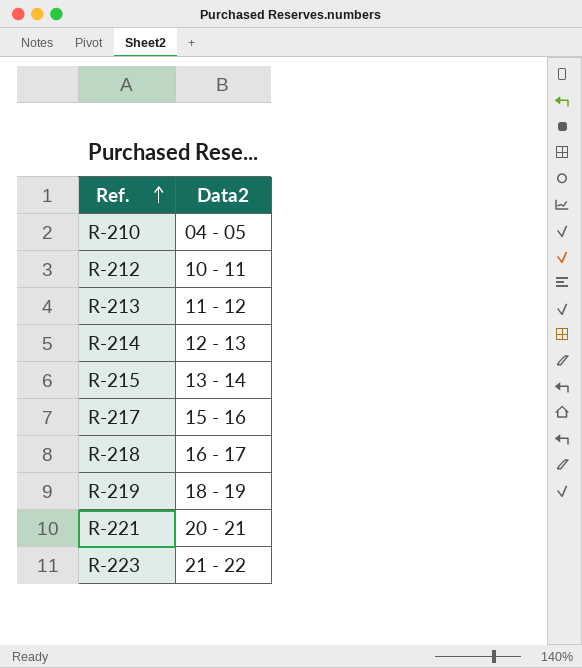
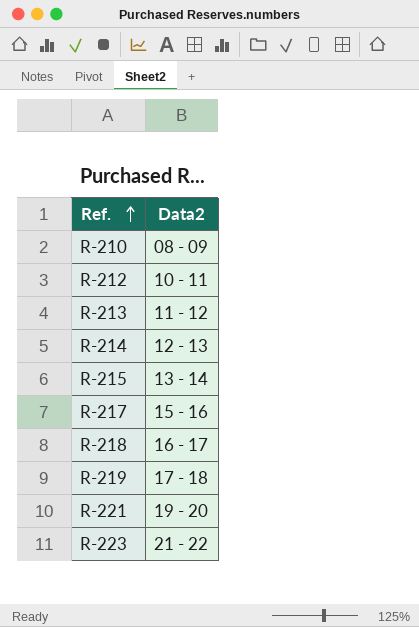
R-210 | Data2: 04 - 05 -> 08 - 09
R-219 | Data2: 18 - 19 -> 17 - 18
R-221 | Data2: 20 - 21 -> 19 - 20

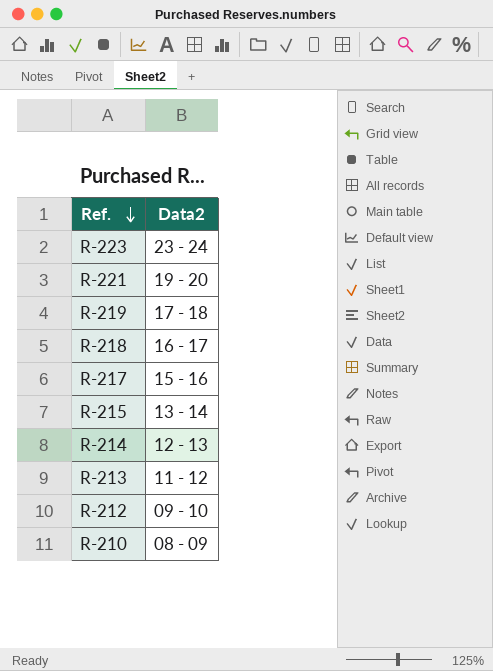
row order: Ref. ascending -> Ref. descending
R-223 | Data2: 21 - 22 -> 23 - 24
R-212 | Data2: 10 - 11 -> 09 - 10

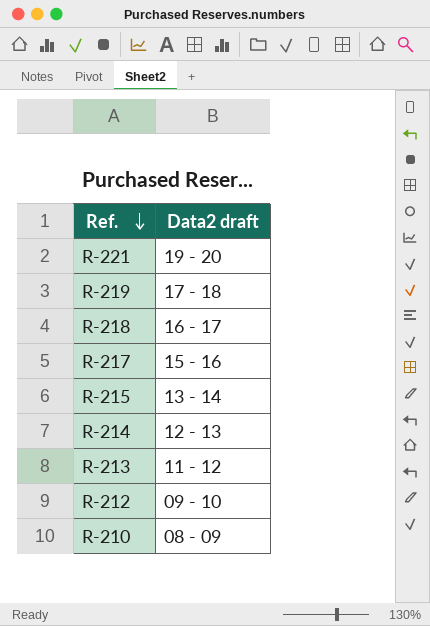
column name: Data2 -> Data2 draft
row R-223: 23 - 24 -> none

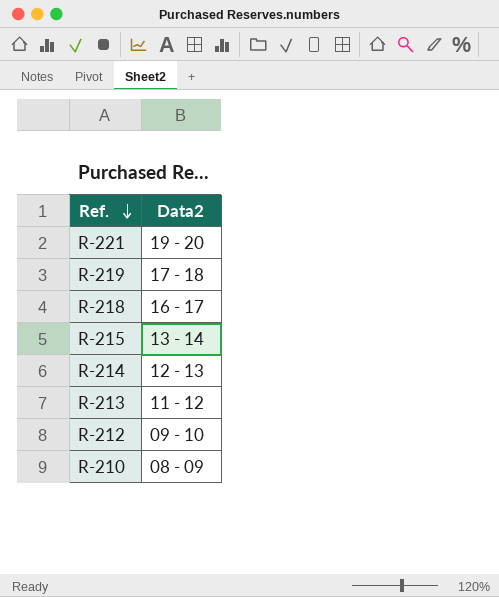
column name: Data2 draft -> Data2
row R-217: 15 - 16 -> none

